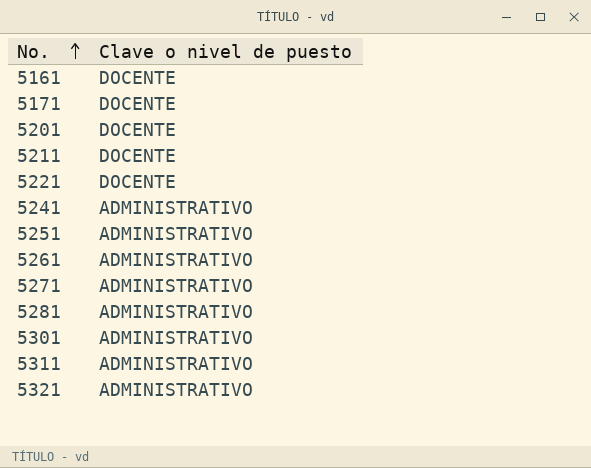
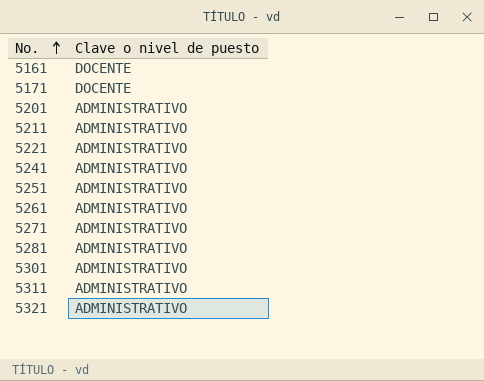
5201 | Clave o nivel de puesto: DOCENTE -> ADMINISTRATIVO
5211 | Clave o nivel de puesto: DOCENTE -> ADMINISTRATIVO
5221 | Clave o nivel de puesto: DOCENTE -> ADMINISTRATIVO

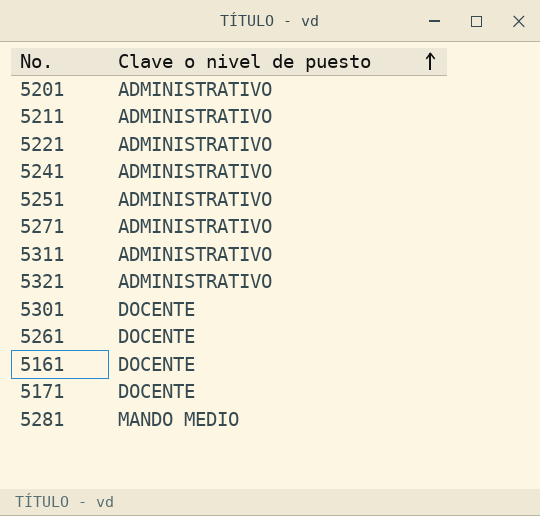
row order: No. ascending -> Clave o nivel de puesto ascending
5301 | Clave o nivel de puesto: ADMINISTRATIVO -> DOCENTE
5261 | Clave o nivel de puesto: ADMINISTRATIVO -> DOCENTE
5281 | Clave o nivel de puesto: ADMINISTRATIVO -> MANDO MEDIO

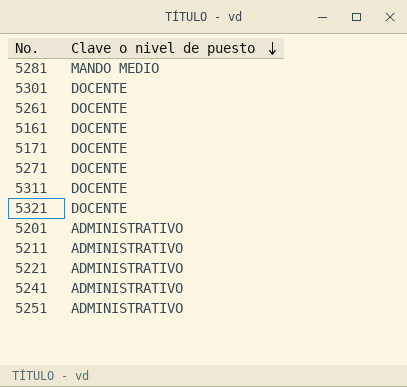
row order: Clave o nivel de puesto ascending -> Clave o nivel de puesto descending
5271 | Clave o nivel de puesto: ADMINISTRATIVO -> DOCENTE
5311 | Clave o nivel de puesto: ADMINISTRATIVO -> DOCENTE
5321 | Clave o nivel de puesto: ADMINISTRATIVO -> DOCENTE

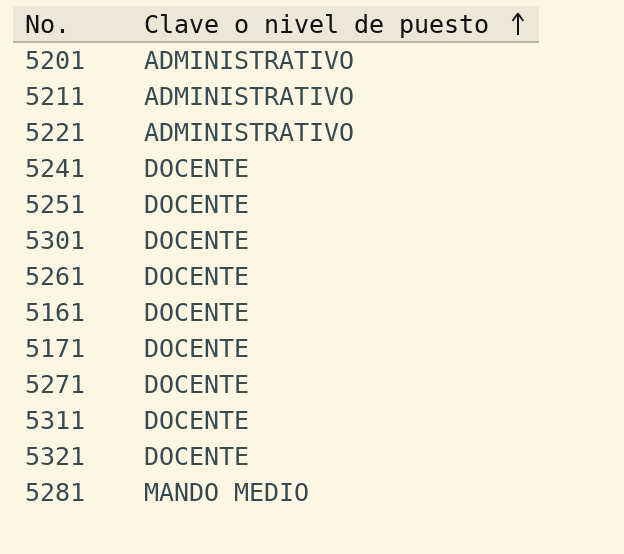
row order: Clave o nivel de puesto descending -> Clave o nivel de puesto ascending
5241 | Clave o nivel de puesto: ADMINISTRATIVO -> DOCENTE
5251 | Clave o nivel de puesto: ADMINISTRATIVO -> DOCENTE

